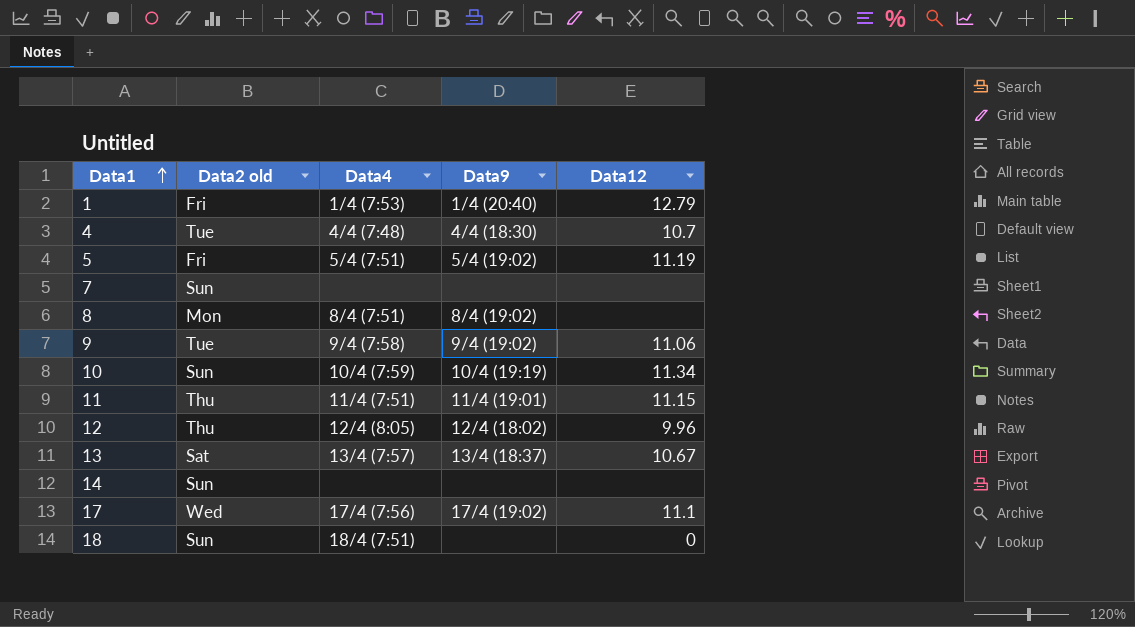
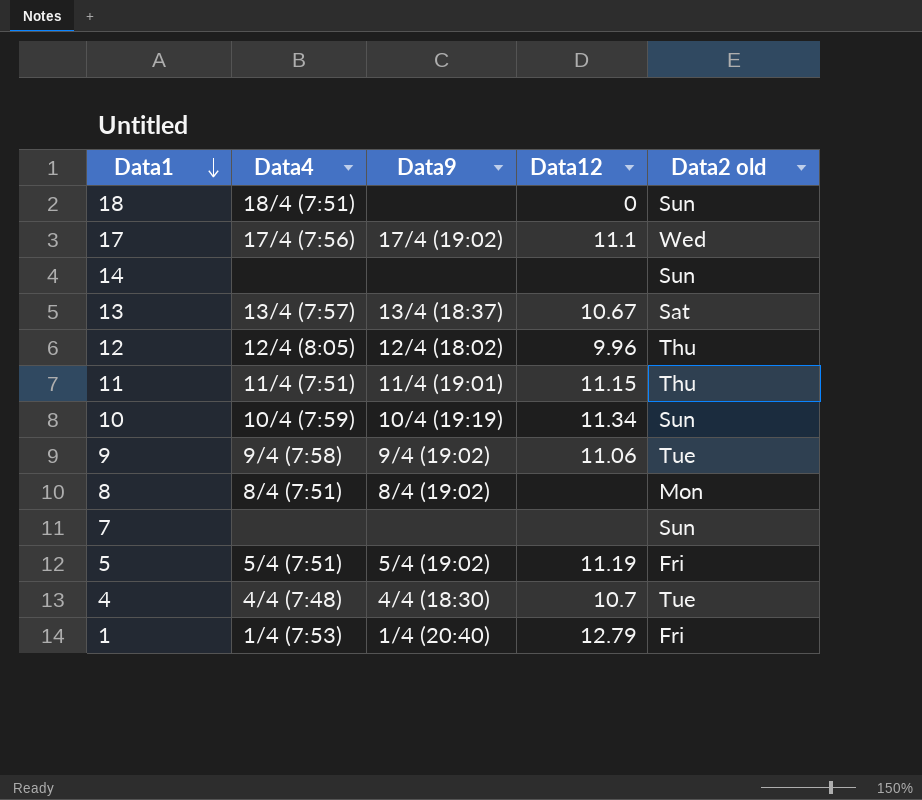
row order: Data1 ascending -> Data1 descending
column Data2 old | position: 2 -> 5

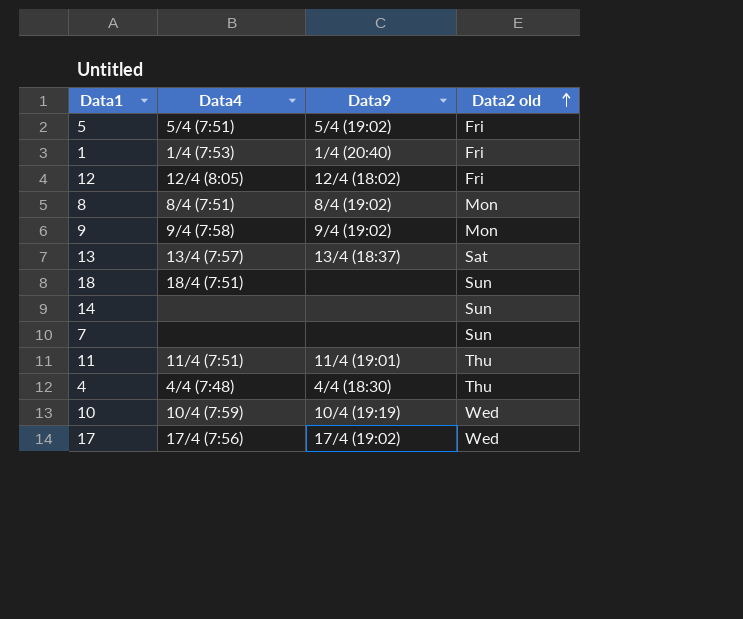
row order: Data1 descending -> Data2 old ascending
column Data12 | position: 4 -> none
12 | Data2 old: Thu -> Fri
9 | Data2 old: Tue -> Mon
4 | Data2 old: Tue -> Thu
10 | Data2 old: Sun -> Wed

